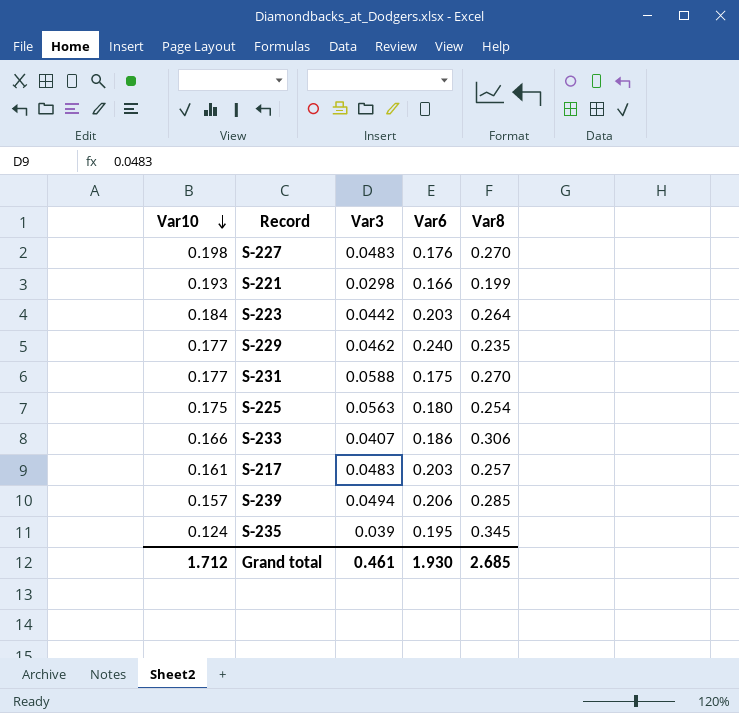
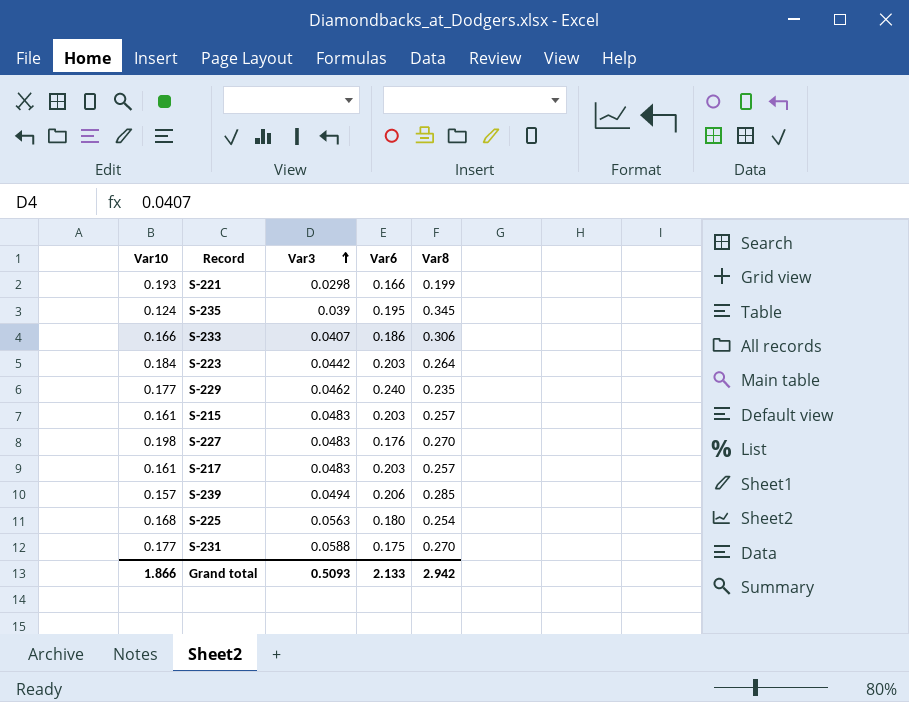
row order: Var10 descending -> Var3 ascending
row S-215: none -> 0.161 | 0.0483 | 0.203 | 0.257
S-225 | Var10: 0.175 -> 0.168
Grand total | Var10: 1.712 -> 1.866
Grand total | Var3: 0.461 -> 0.5093
Grand total | Var6: 1.930 -> 2.133
Grand total | Var8: 2.685 -> 2.942

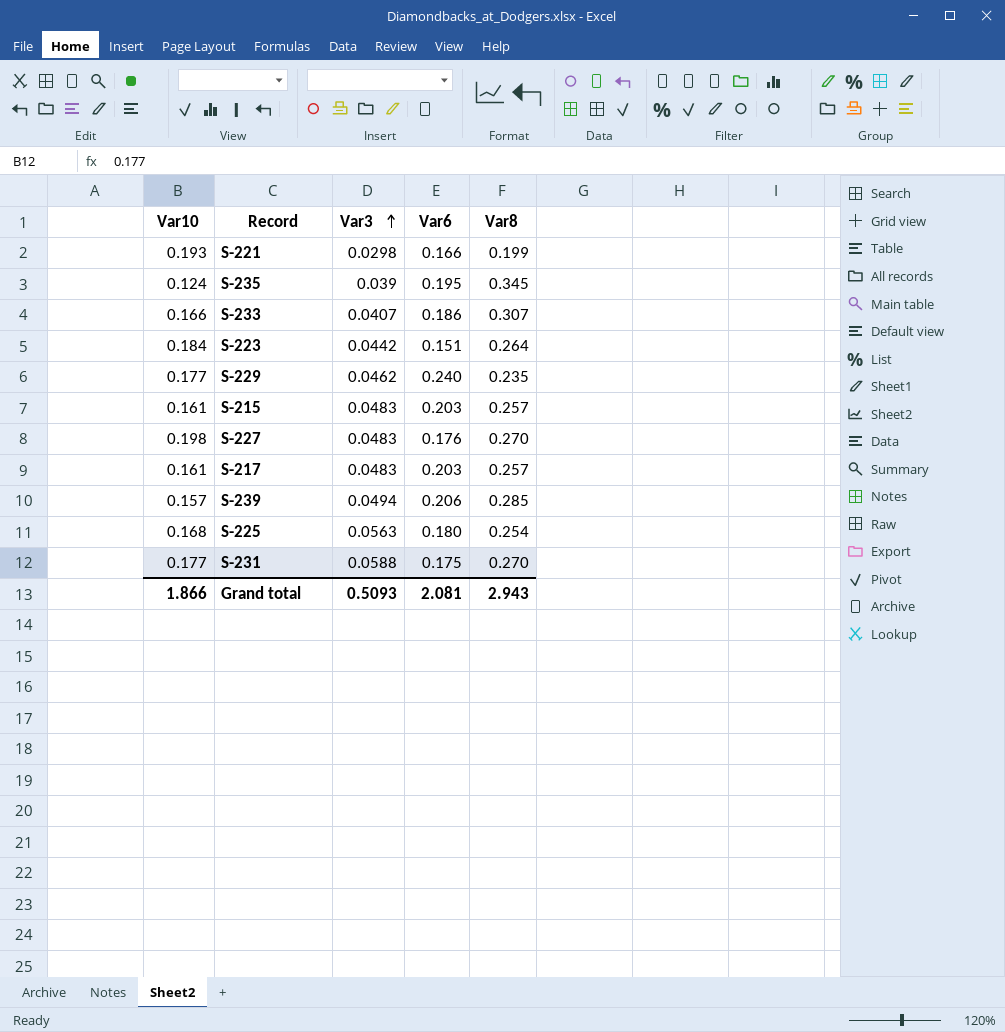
S-233 | Var8: 0.306 -> 0.307
S-223 | Var6: 0.203 -> 0.151
Grand total | Var6: 2.133 -> 2.081
Grand total | Var8: 2.942 -> 2.943

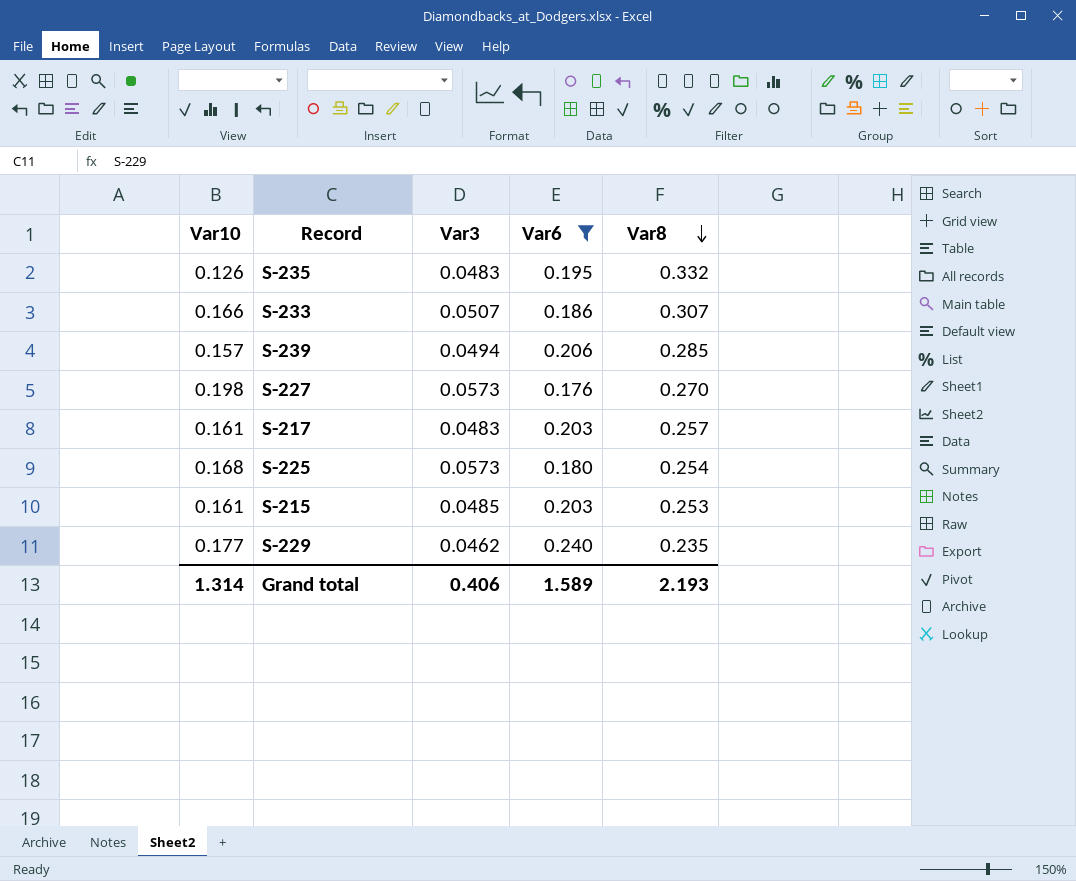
filter: none -> Var6 >= 0.176
row order: Var3 ascending -> Var8 descending
S-235 | Var10: 0.124 -> 0.126
S-235 | Var3: 0.039 -> 0.0483
S-235 | Var8: 0.345 -> 0.332
S-233 | Var3: 0.0407 -> 0.0507
S-227 | Var3: 0.0483 -> 0.0573
S-225 | Var3: 0.0563 -> 0.0573
S-215 | Var3: 0.0483 -> 0.0485
S-215 | Var8: 0.257 -> 0.253
Grand total | Var10: 1.866 -> 1.314
Grand total | Var3: 0.5093 -> 0.406
Grand total | Var6: 2.081 -> 1.589
Grand total | Var8: 2.943 -> 2.193

